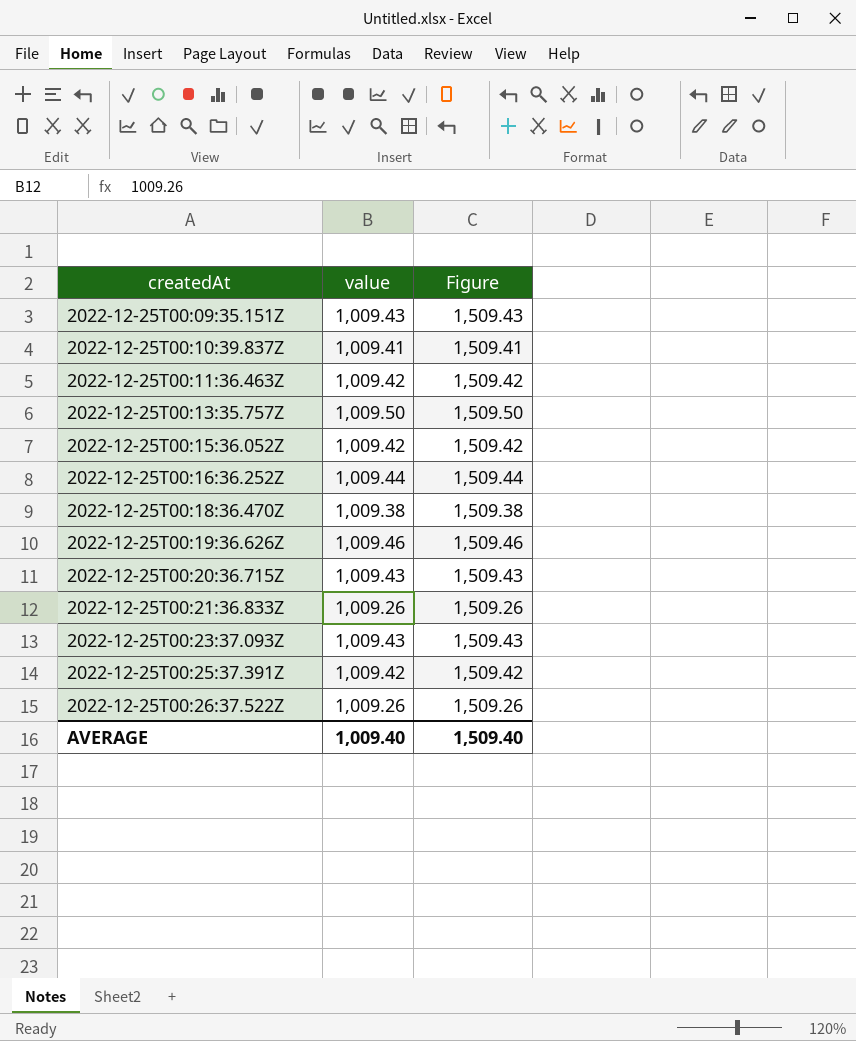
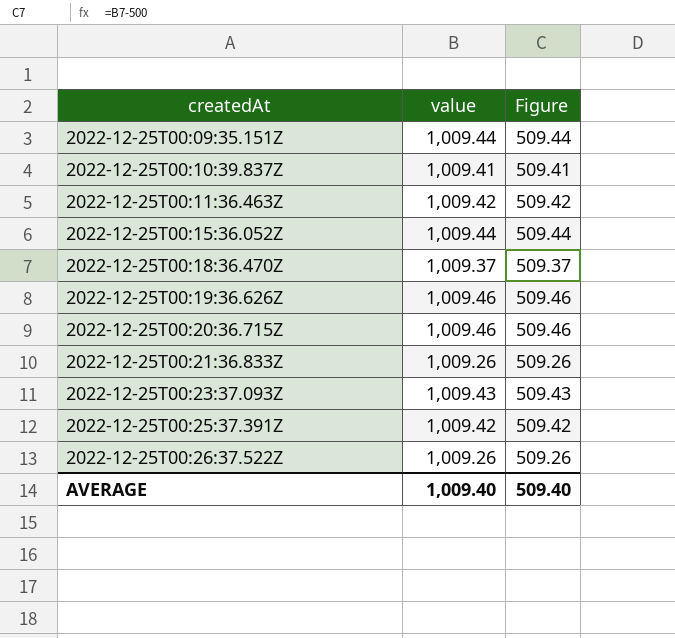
column Figure | formula: [value] + 500 -> [value] - 500
row 2022-12-25T00:13:35.757Z: 1,009.50 | 1,509.50 -> none
row 2022-12-25T00:16:36.252Z: 1,009.44 | 1,509.44 -> none
2022-12-25T00:09:35.151Z | value: 1,009.43 -> 1,009.44
2022-12-25T00:15:36.052Z | value: 1,009.42 -> 1,009.44
2022-12-25T00:18:36.470Z | value: 1,009.38 -> 1,009.37
2022-12-25T00:20:36.715Z | value: 1,009.43 -> 1,009.46
AVERAGE | Figure: 1,509.40 -> 509.40

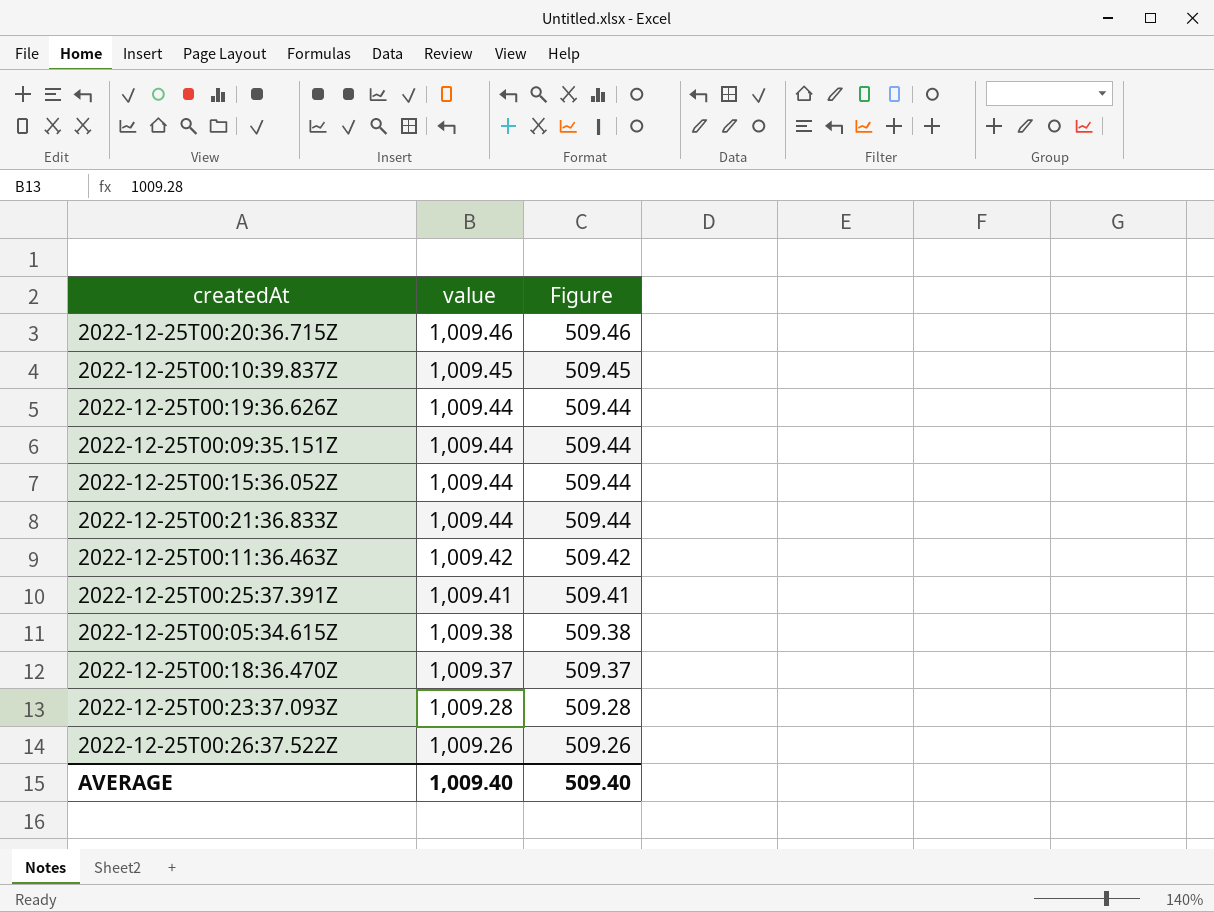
row order: createdAt ascending -> value descending
2022-12-25T00:10:39.837Z | value: 1,009.41 -> 1,009.45
2022-12-25T00:10:39.837Z | Figure: 509.41 -> 509.45
2022-12-25T00:19:36.626Z | value: 1,009.46 -> 1,009.44
2022-12-25T00:19:36.626Z | Figure: 509.46 -> 509.44
2022-12-25T00:21:36.833Z | value: 1,009.26 -> 1,009.44
2022-12-25T00:21:36.833Z | Figure: 509.26 -> 509.44
2022-12-25T00:25:37.391Z | value: 1,009.42 -> 1,009.41
2022-12-25T00:25:37.391Z | Figure: 509.42 -> 509.41
row 2022-12-25T00:05:34.615Z: none -> 1,009.38 | 509.38
2022-12-25T00:23:37.093Z | value: 1,009.43 -> 1,009.28
2022-12-25T00:23:37.093Z | Figure: 509.43 -> 509.28

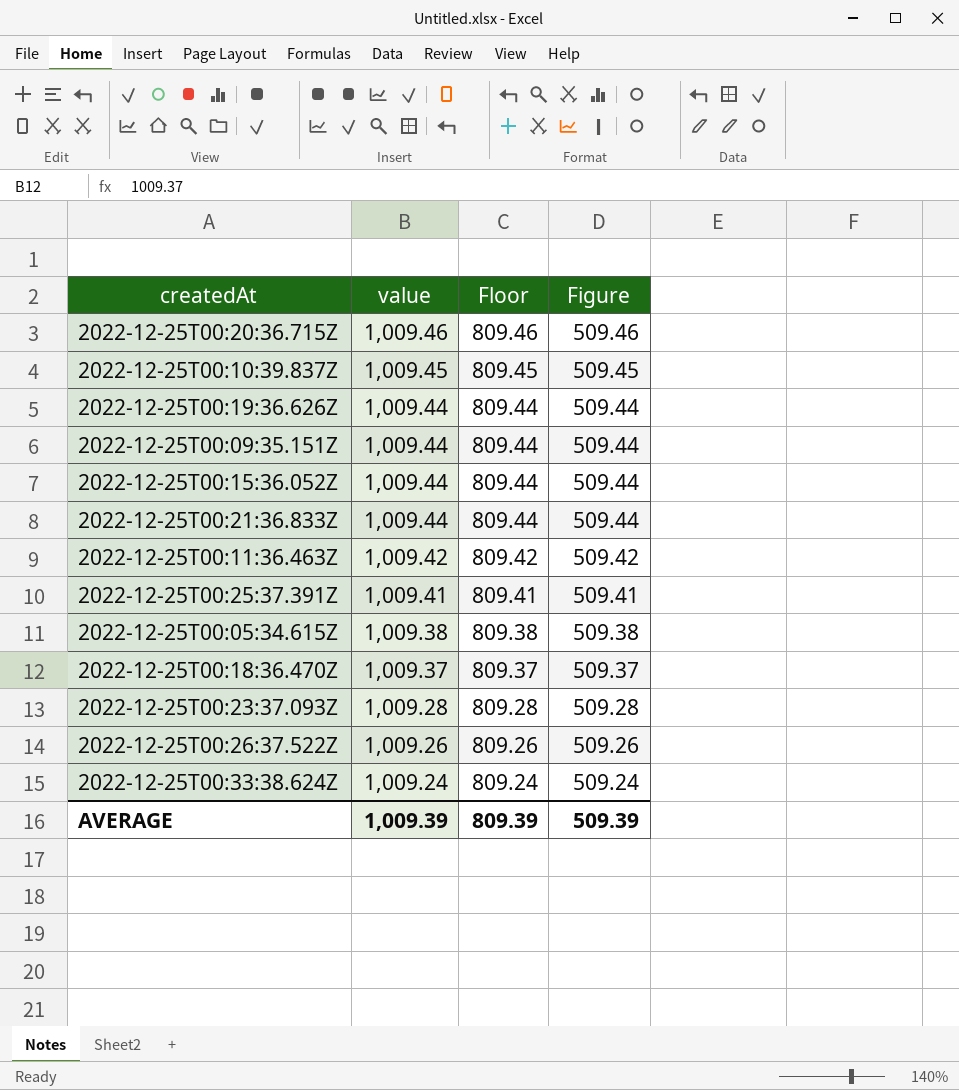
column Floor | formula: none -> [value] - 200
row 2022-12-25T00:33:38.624Z: none -> 1,009.24 | 809.24 | 509.24
AVERAGE | value: 1,009.40 -> 1,009.39
AVERAGE | Figure: 509.40 -> 509.39

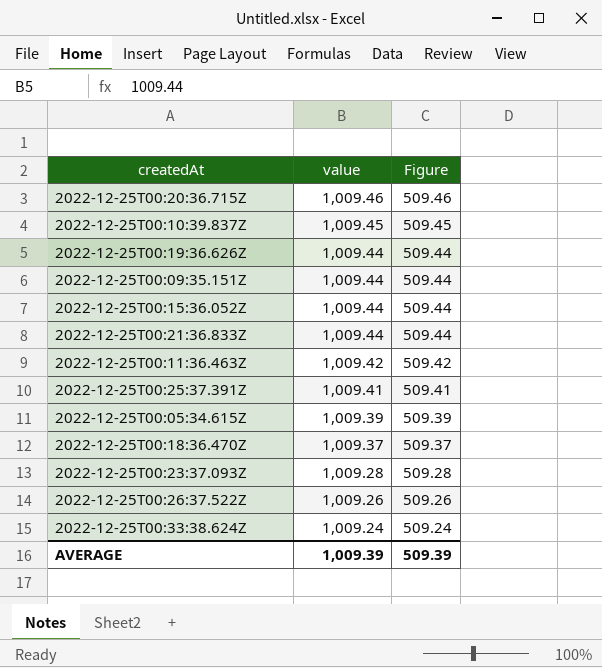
column Floor | formula: [value] - 200 -> none
2022-12-25T00:05:34.615Z | value: 1,009.38 -> 1,009.39
2022-12-25T00:05:34.615Z | Figure: 509.38 -> 509.39

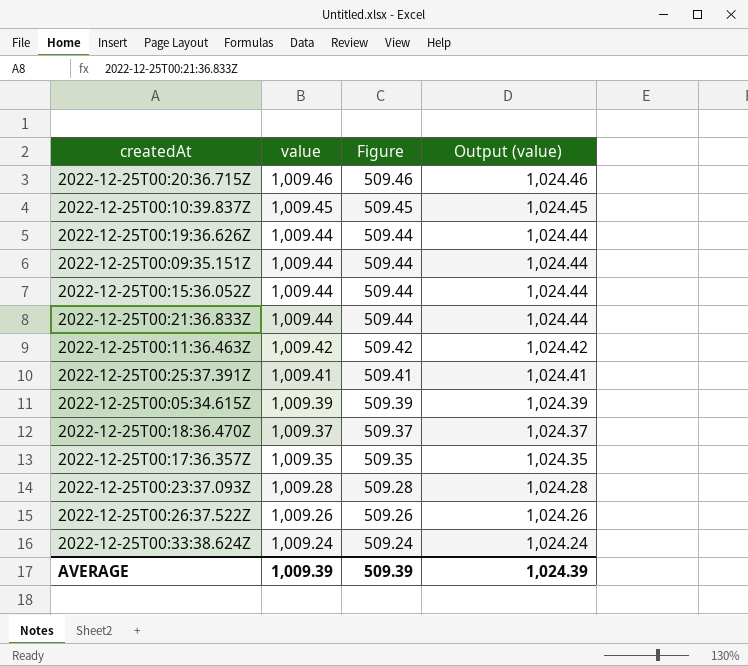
column Output (value) | formula: none -> [value] + 15
row 2022-12-25T00:17:36.357Z: none -> 1,009.35 | 509.35 | 1,024.35

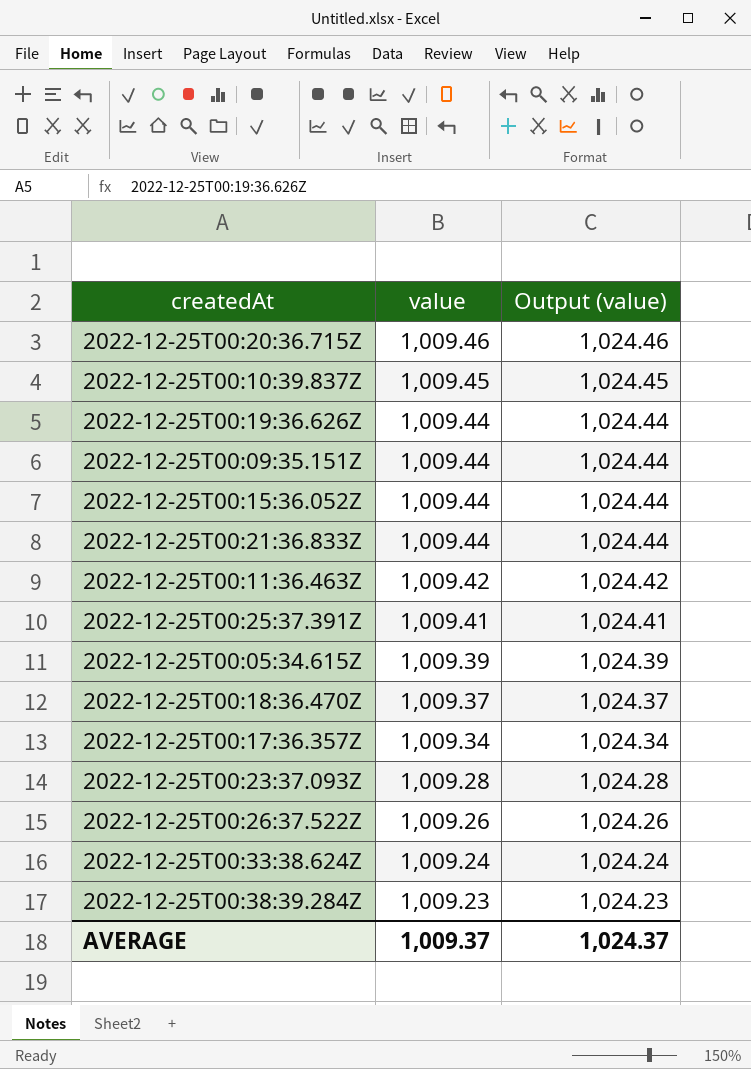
column Figure | formula: [value] - 500 -> none
2022-12-25T00:17:36.357Z | value: 1,009.35 -> 1,009.34
2022-12-25T00:17:36.357Z | Output (value): 1,024.35 -> 1,024.34
row 2022-12-25T00:38:39.284Z: none -> 1,009.23 | 1,024.23
AVERAGE | value: 1,009.39 -> 1,009.37
AVERAGE | Output (value): 1,024.39 -> 1,024.37

